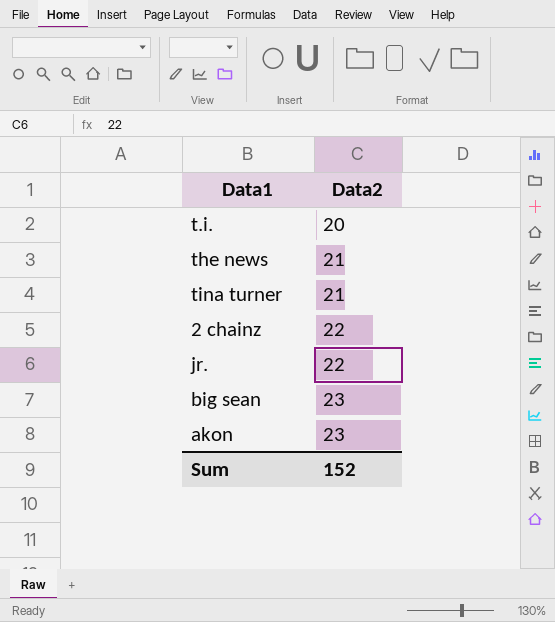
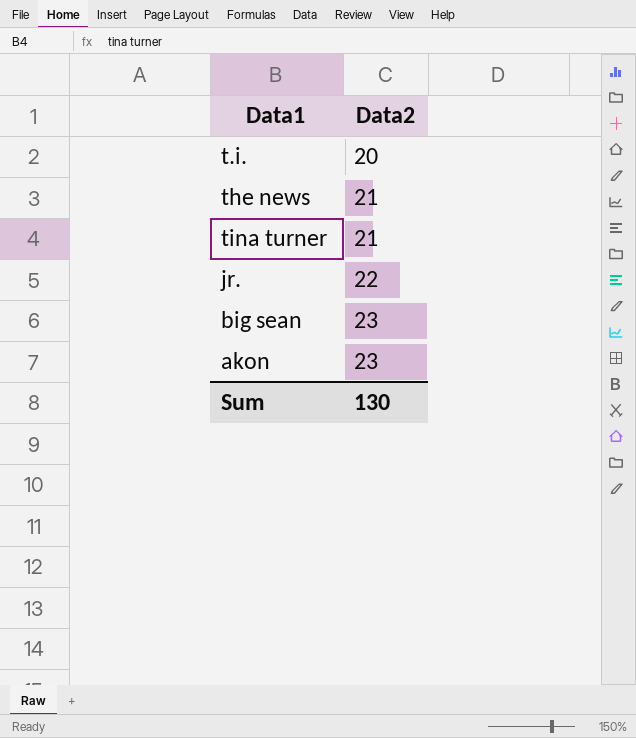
row 2 chainz: 22 -> none
Sum | Data2: 152 -> 130

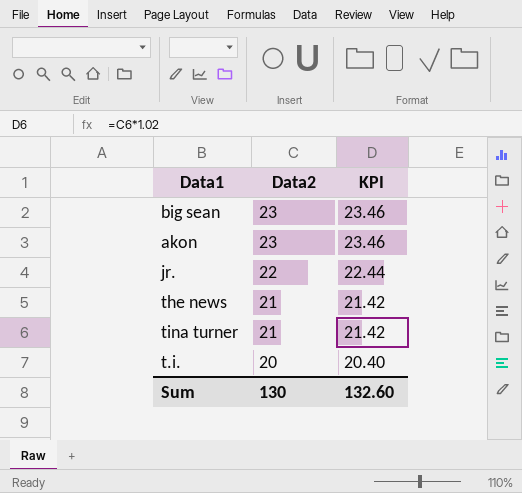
row order: Data2 ascending -> Data2 descending
column KPI | formula: none -> [Data2] * 1.02

